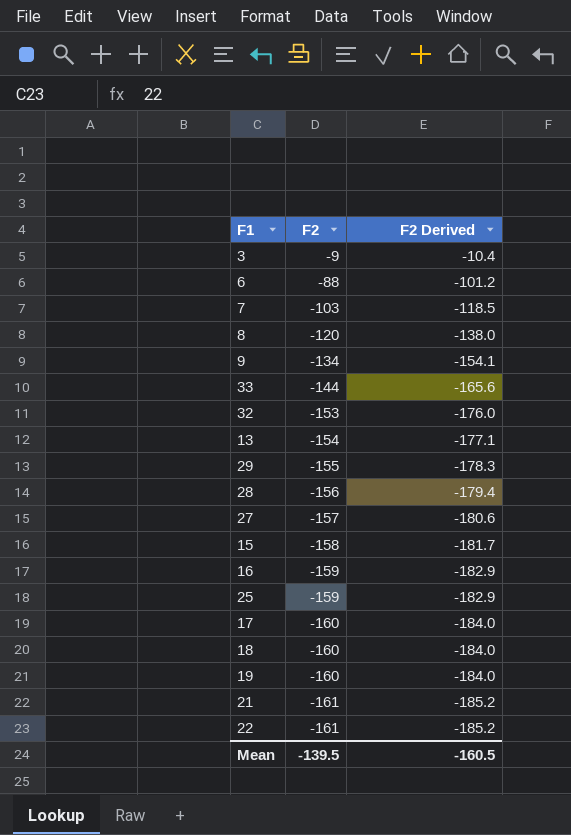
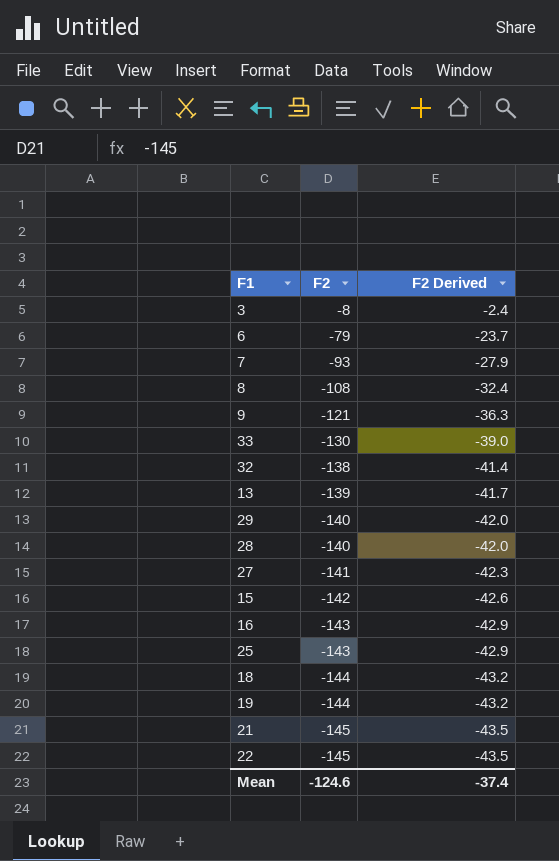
column F2 Derived | formula: [F2] * 1.15 -> [F2] * 0.3
row 17: -160 | -184.0 -> none
3 | F2: -9 -> -8
6 | F2: -88 -> -79
7 | F2: -103 -> -93
8 | F2: -120 -> -108
9 | F2: -134 -> -121
33 | F2: -144 -> -130
32 | F2: -153 -> -138
13 | F2: -154 -> -139
29 | F2: -155 -> -140
28 | F2: -156 -> -140
27 | F2: -157 -> -141
15 | F2: -158 -> -142
16 | F2: -159 -> -143
25 | F2: -159 -> -143
18 | F2: -160 -> -144
19 | F2: -160 -> -144
21 | F2: -161 -> -145
22 | F2: -161 -> -145
Mean | F2: -139.5 -> -124.6
Mean | F2 Derived: -160.5 -> -37.4

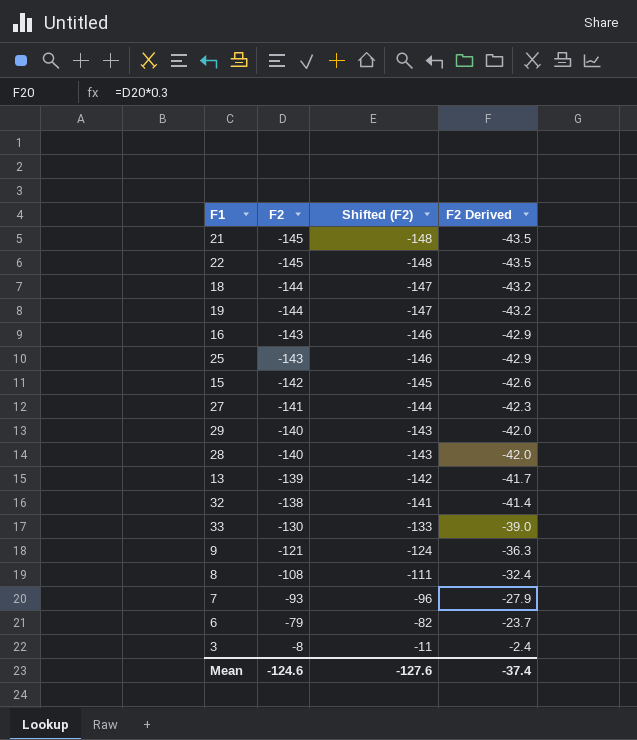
row order: F2 descending -> F2 ascending
column Shifted (F2) | formula: none -> [F2] - 3

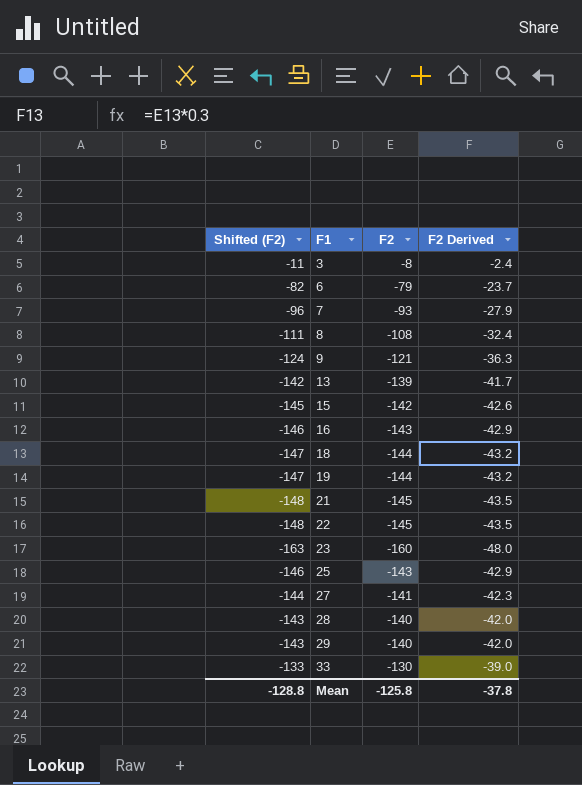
row order: F2 ascending -> F1 ascending
column Shifted (F2) | position: 3 -> 1
row 32: -138 | -141 | -41.4 -> none
row 23: none -> -163 | -160 | -48.0
Mean | Shifted (F2): -127.6 -> -128.8
Mean | F2: -124.6 -> -125.8
Mean | F2 Derived: -37.4 -> -37.8

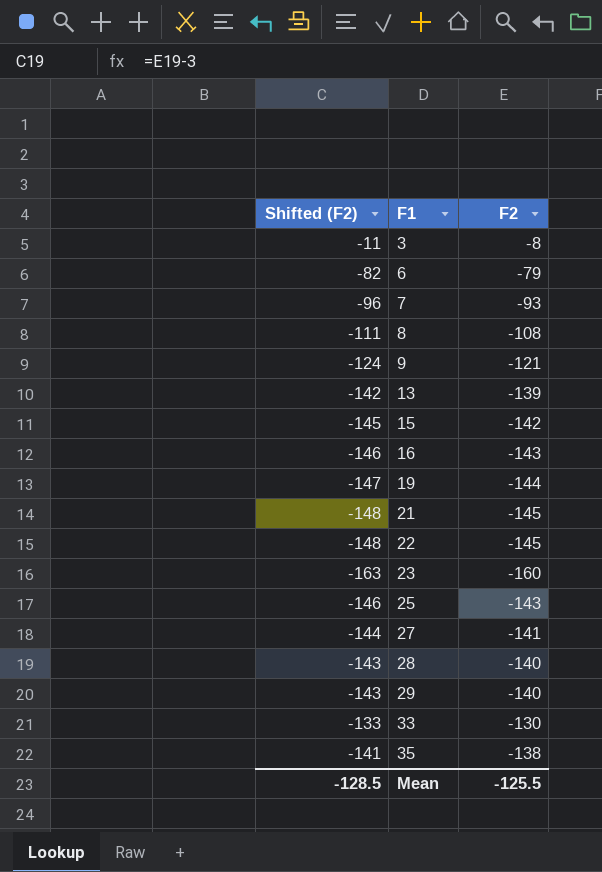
column F2 Derived | formula: [F2] * 0.3 -> none
row 18: -147 | -144 | -43.2 -> none
row 35: none -> -141 | -138
Mean | Shifted (F2): -128.8 -> -128.5
Mean | F2: -125.8 -> -125.5

